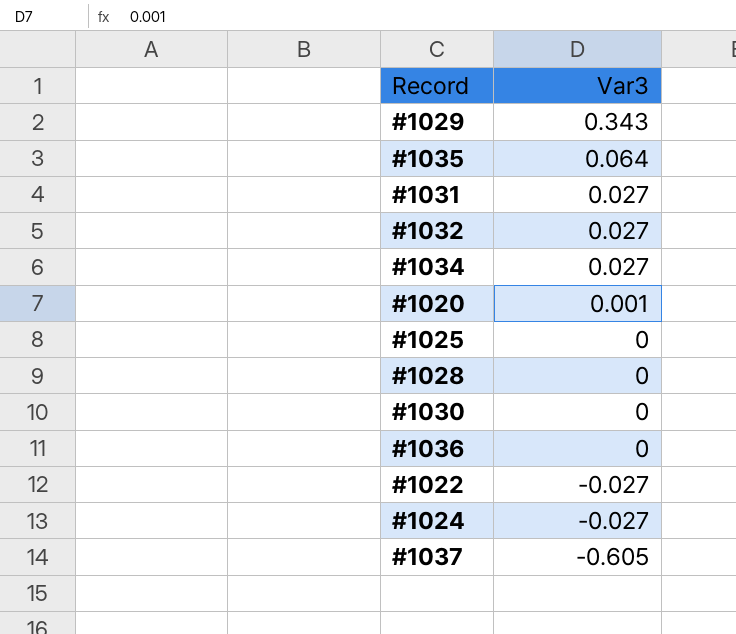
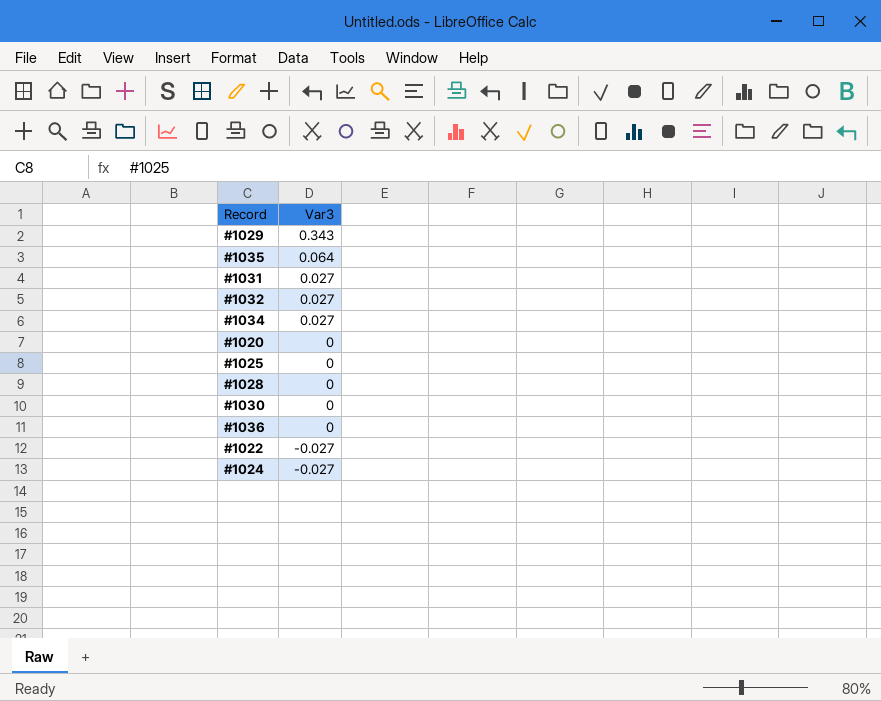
row #1037: -0.605 -> none
#1020 | Var3: 0.001 -> 0

